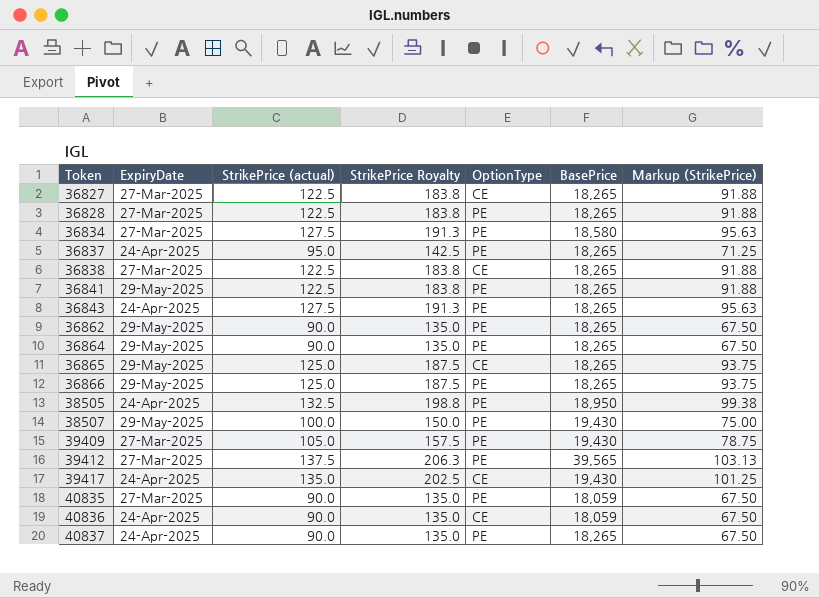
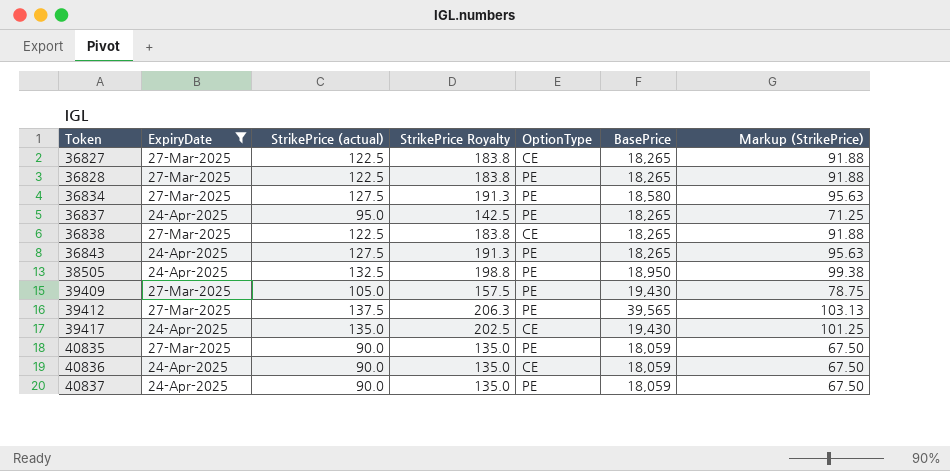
filter: none -> ExpiryDate != 29-May-2025
40837 | BasePrice: 18,265 -> 18,059

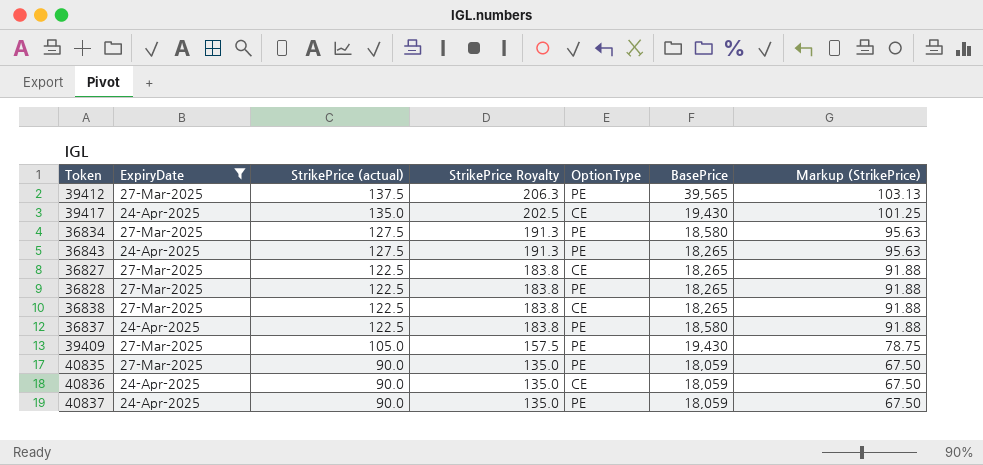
row order: Token ascending -> StrikePrice (actual) descending
row 38505: 24-Apr-2025 | 132.5 | 198.8 | PE | 18,950 | 99.38 -> none
36837 | StrikePrice (actual): 95.0 -> 122.5
36837 | StrikePrice Royalty: 142.5 -> 183.8
36837 | BasePrice: 18,265 -> 18,580
36837 | Markup (StrikePrice): 71.25 -> 91.88

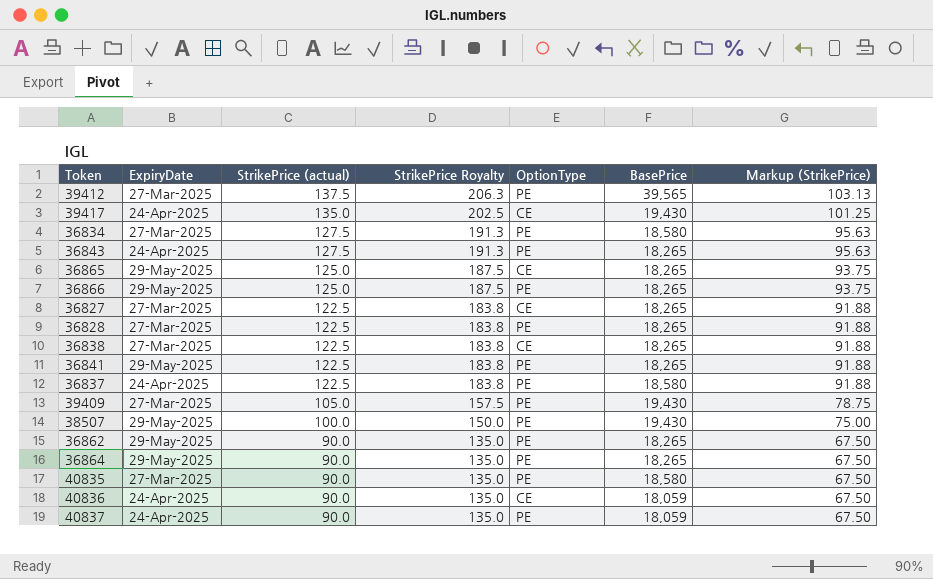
filter: ExpiryDate != 29-May-2025 -> none
40835 | BasePrice: 18,059 -> 18,580

